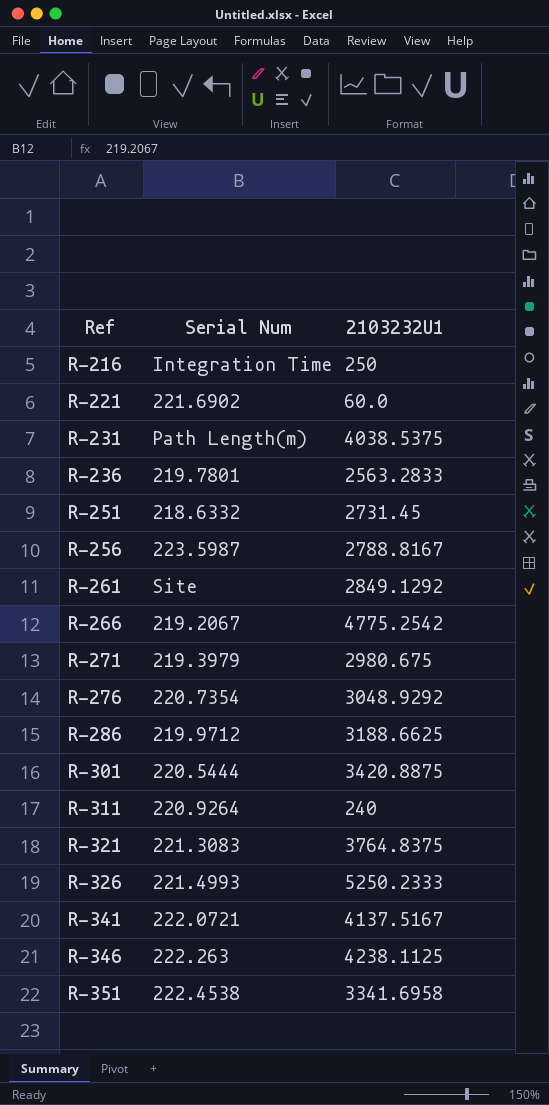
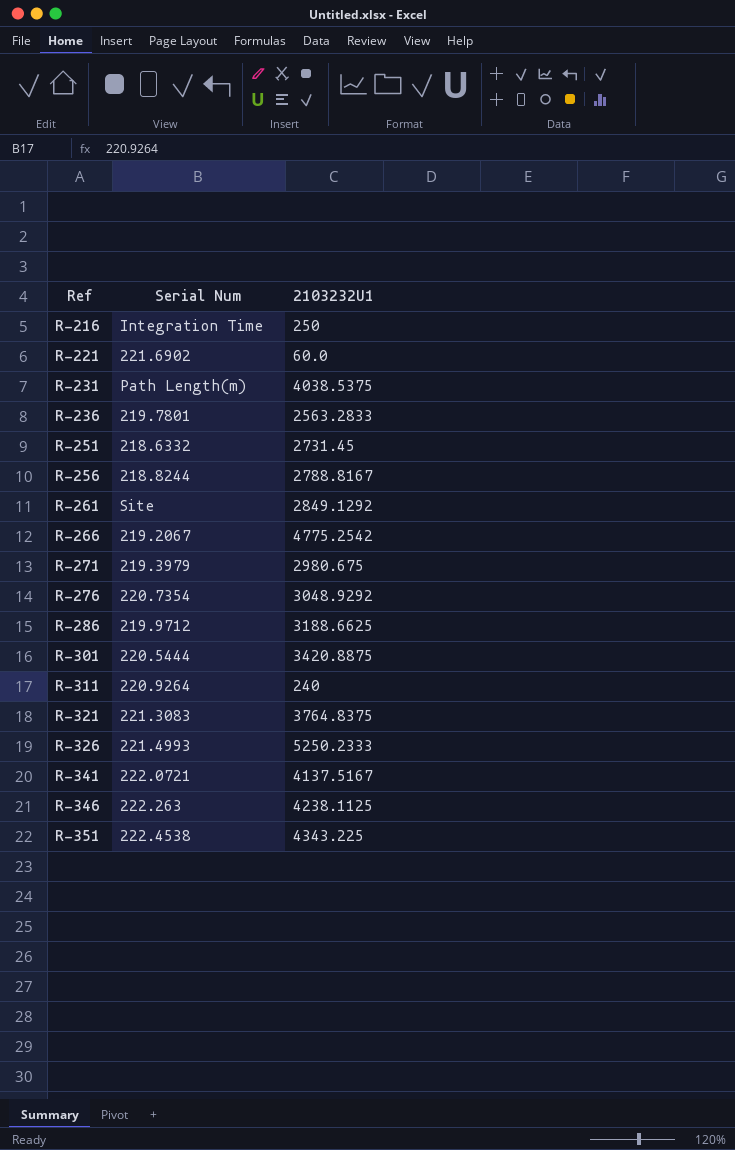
R-256 | Serial Num: 223.5987 -> 218.8244
R-351 | 2103232U1: 3341.6958 -> 4343.225

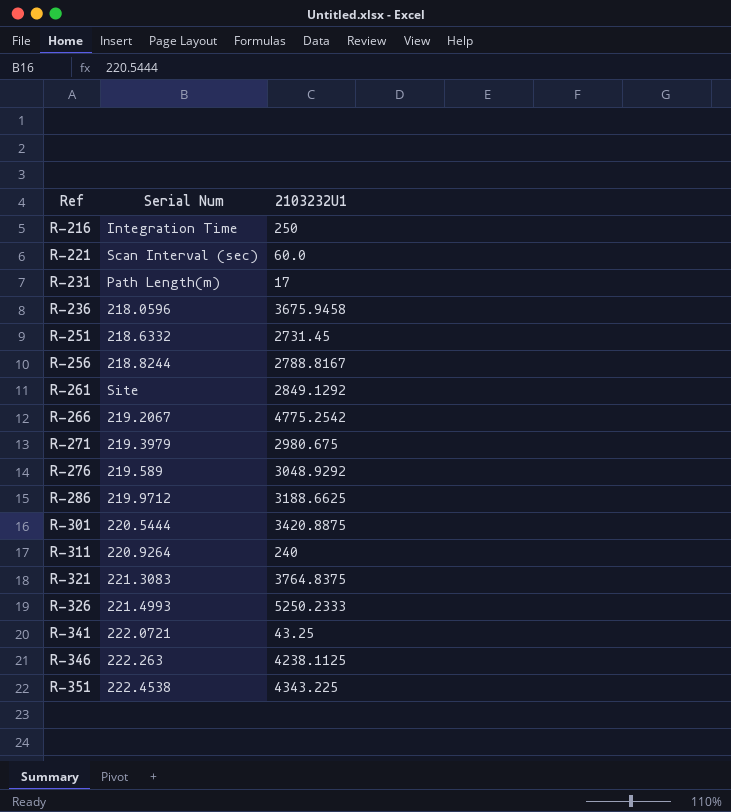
R-221 | Serial Num: 221.6902 -> Scan Interval (sec)
R-231 | 2103232U1: 4038.5375 -> 17
R-236 | Serial Num: 219.7801 -> 218.0596
R-236 | 2103232U1: 2563.2833 -> 3675.9458
R-276 | Serial Num: 220.7354 -> 219.589
R-341 | 2103232U1: 4137.5167 -> 43.25

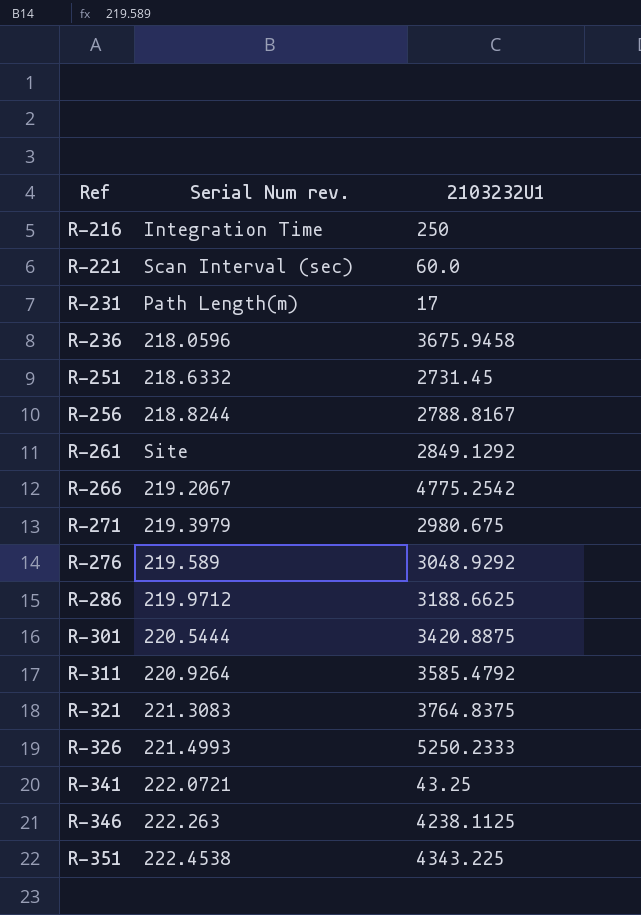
column name: Serial Num -> Serial Num rev.
R-311 | 2103232U1: 240 -> 3585.4792

